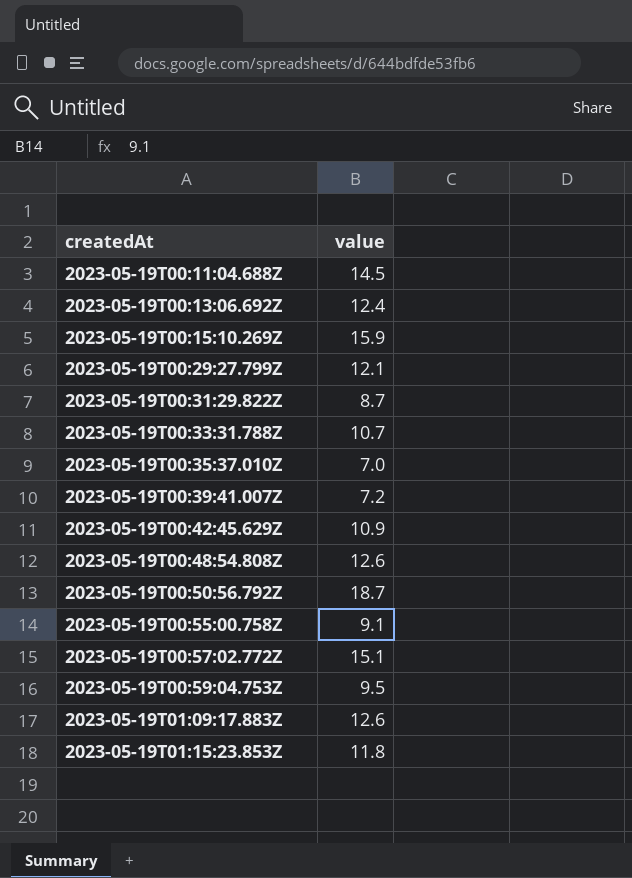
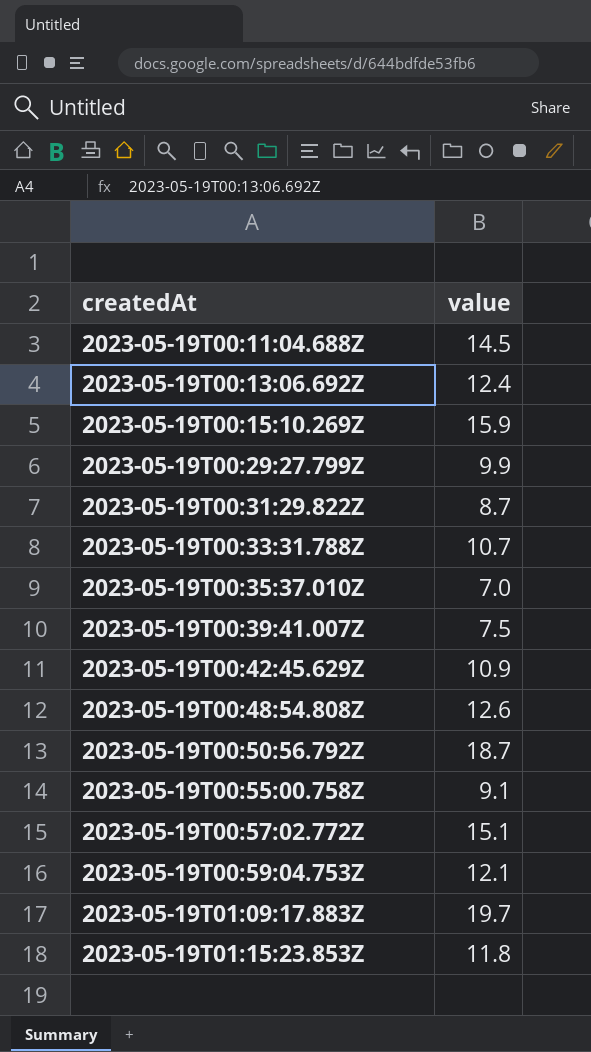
2023-05-19T00:29:27.799Z | value: 12.1 -> 9.9
2023-05-19T00:39:41.007Z | value: 7.2 -> 7.5
2023-05-19T00:59:04.753Z | value: 9.5 -> 12.1
2023-05-19T01:09:17.883Z | value: 12.6 -> 19.7

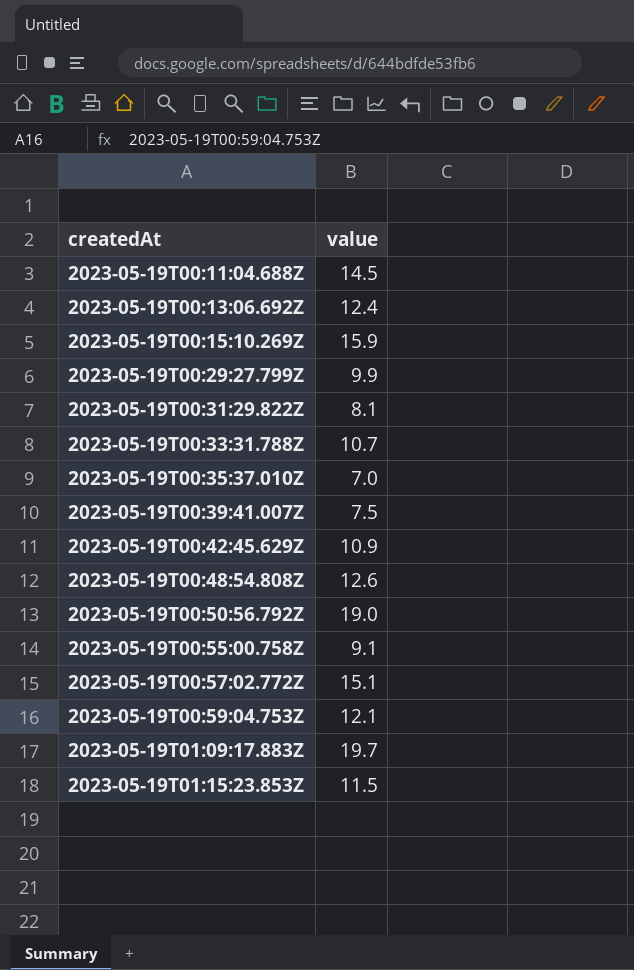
2023-05-19T00:31:29.822Z | value: 8.7 -> 8.1
2023-05-19T00:50:56.792Z | value: 18.7 -> 19.0
2023-05-19T01:15:23.853Z | value: 11.8 -> 11.5

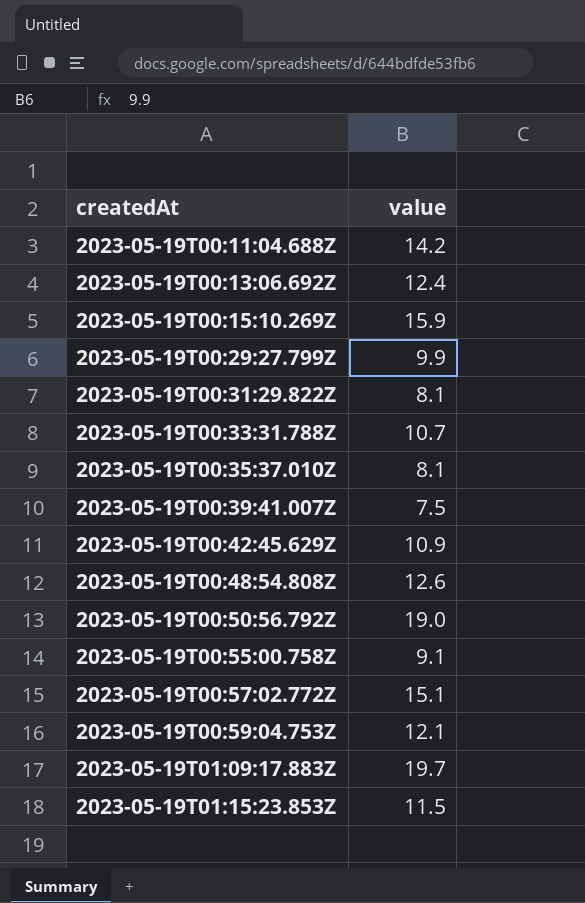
2023-05-19T00:11:04.688Z | value: 14.5 -> 14.2
2023-05-19T00:35:37.010Z | value: 7.0 -> 8.1

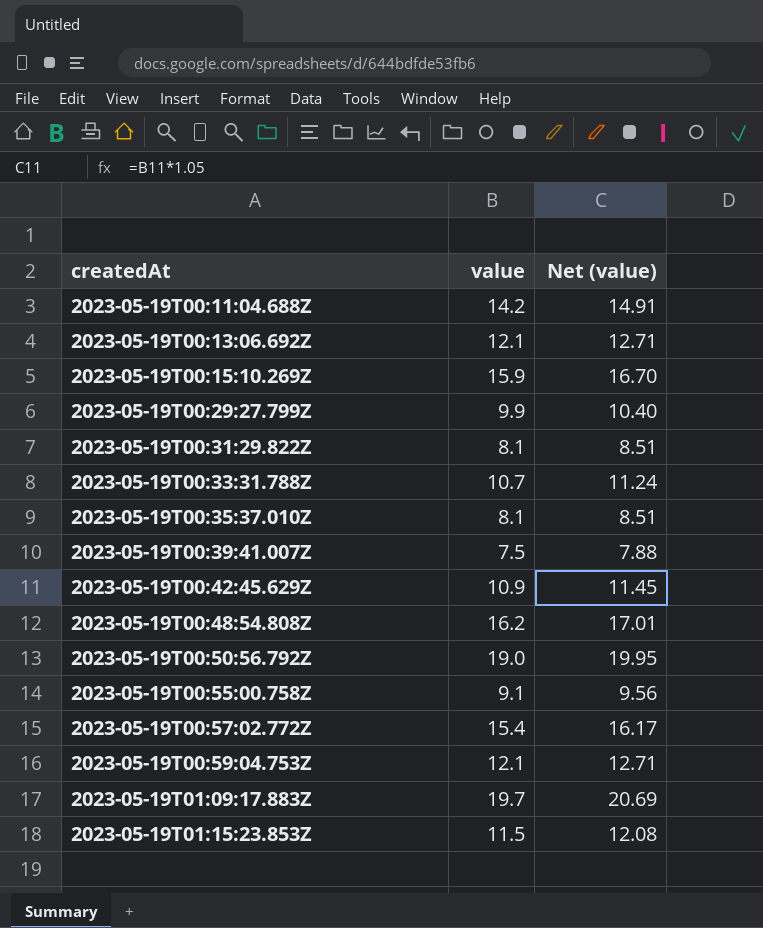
column Net (value) | formula: none -> [value] * 1.05
2023-05-19T00:13:06.692Z | value: 12.4 -> 12.1
2023-05-19T00:48:54.808Z | value: 12.6 -> 16.2
2023-05-19T00:57:02.772Z | value: 15.1 -> 15.4

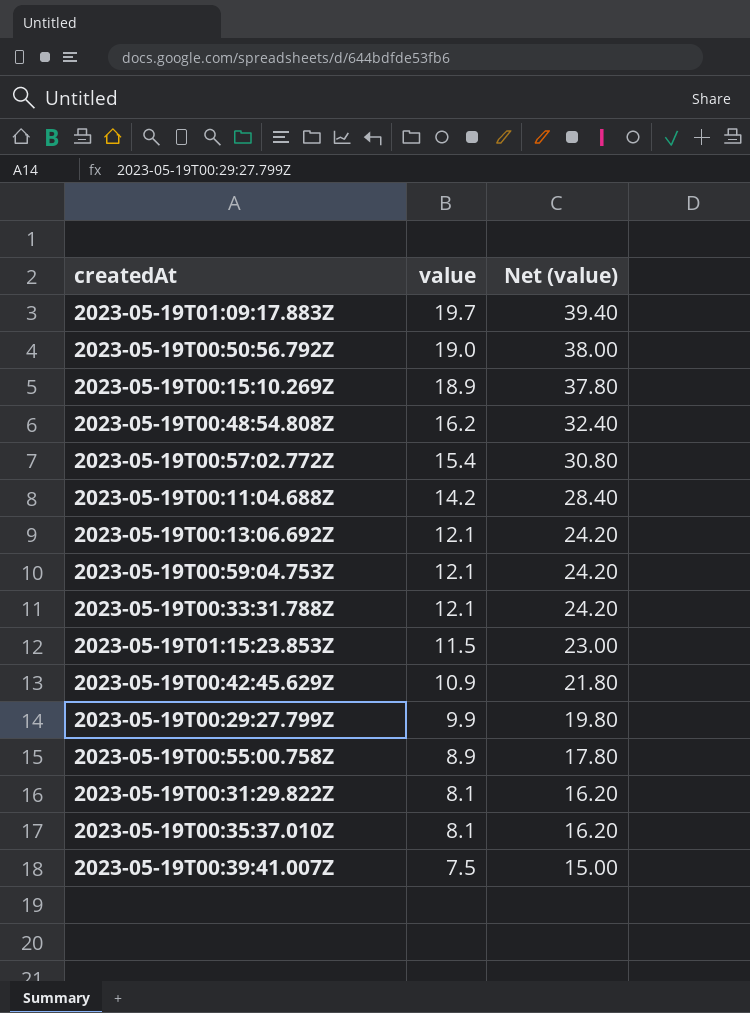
row order: createdAt ascending -> value descending
column Net (value) | formula: [value] * 1.05 -> [value] * 2
2023-05-19T00:15:10.269Z | value: 15.9 -> 18.9
2023-05-19T00:33:31.788Z | value: 10.7 -> 12.1
2023-05-19T00:55:00.758Z | value: 9.1 -> 8.9

